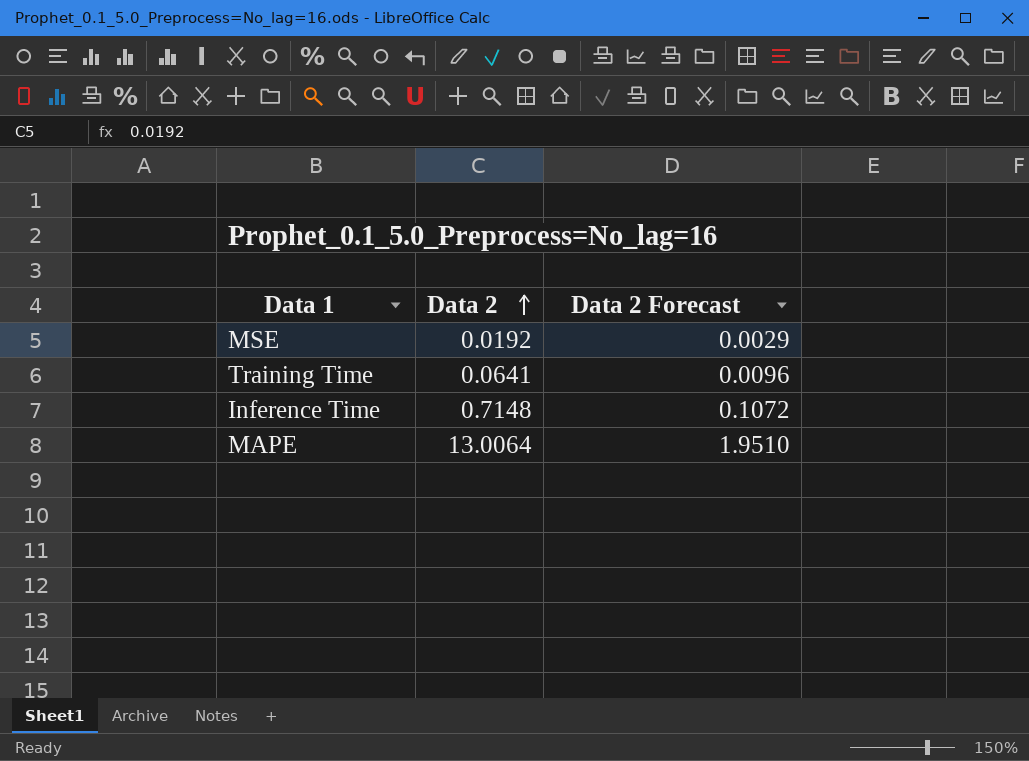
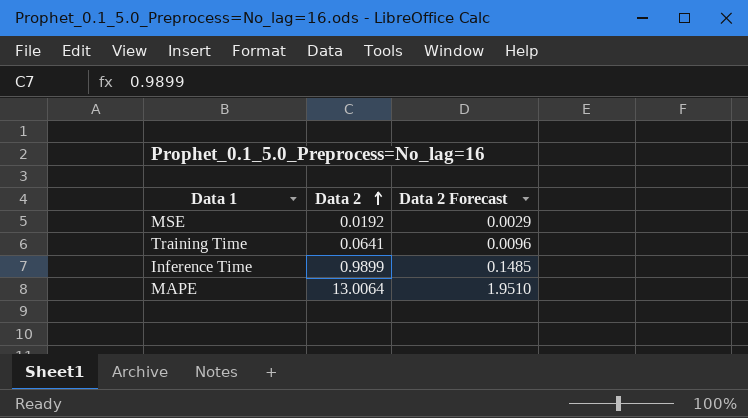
Inference Time | Data 2: 0.7148 -> 0.9899
Inference Time | Data 2 Forecast: 0.1072 -> 0.1485

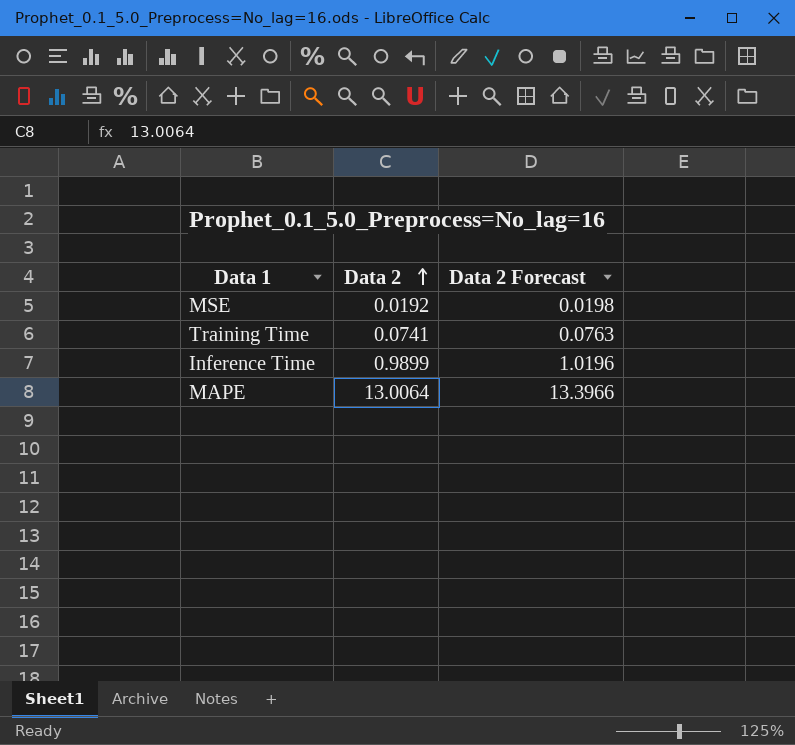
column Data 2 Forecast | formula: [Data 2] * 0.15 -> [Data 2] * 1.03
Training Time | Data 2: 0.0641 -> 0.0741

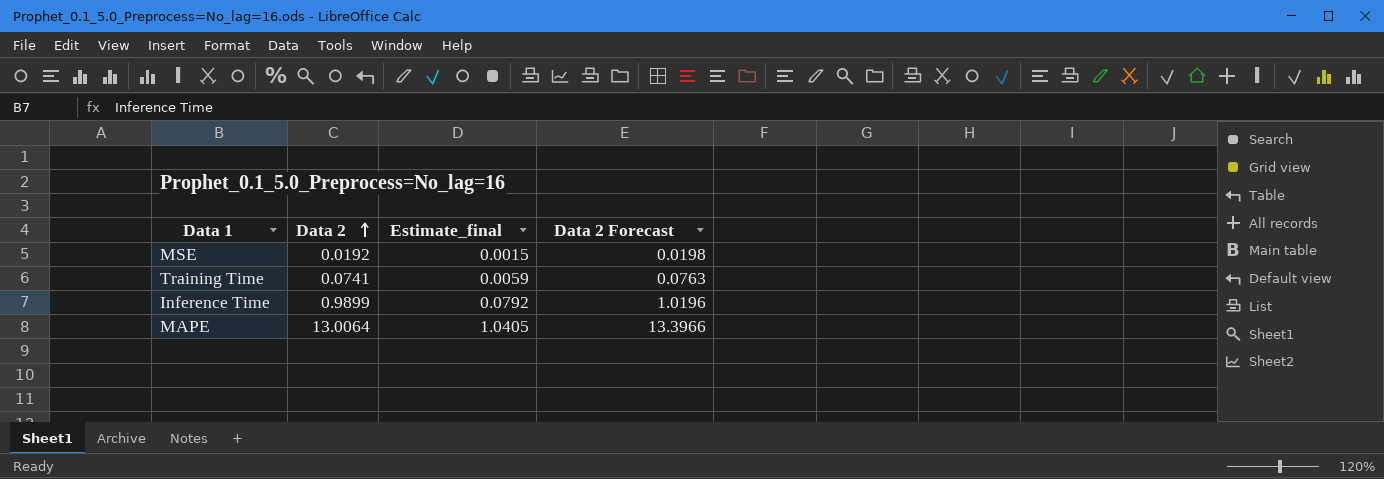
column Estimate_final | formula: none -> [Data 2] * 0.08

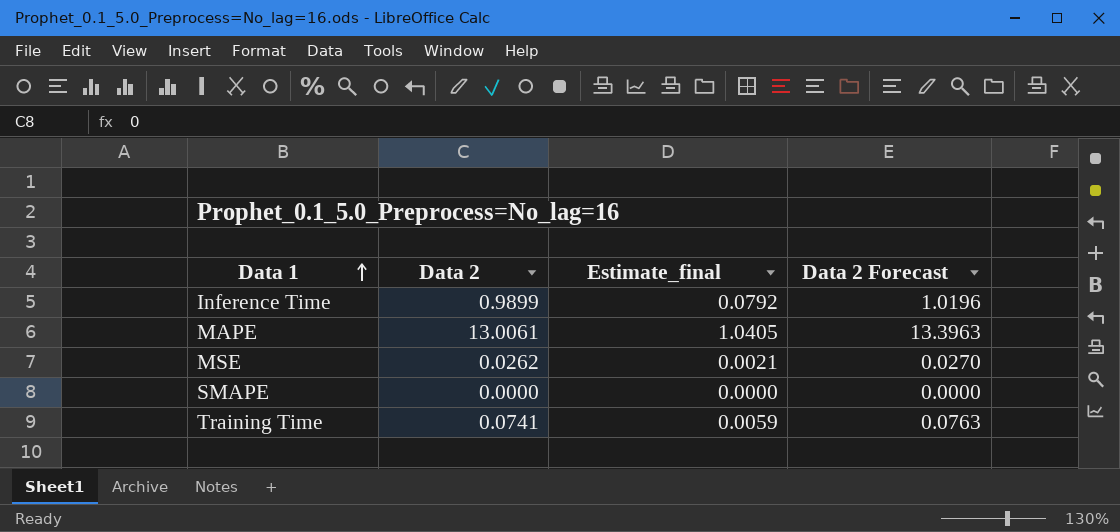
row order: Data 2 ascending -> Data 1 ascending
MAPE | Data 2: 13.0064 -> 13.0061
MAPE | Data 2 Forecast: 13.3966 -> 13.3963
MSE | Data 2: 0.0192 -> 0.0262
MSE | Estimate_final: 0.0015 -> 0.0021
MSE | Data 2 Forecast: 0.0198 -> 0.0270
row SMAPE: none -> 0.0000 | 0.0000 | 0.0000

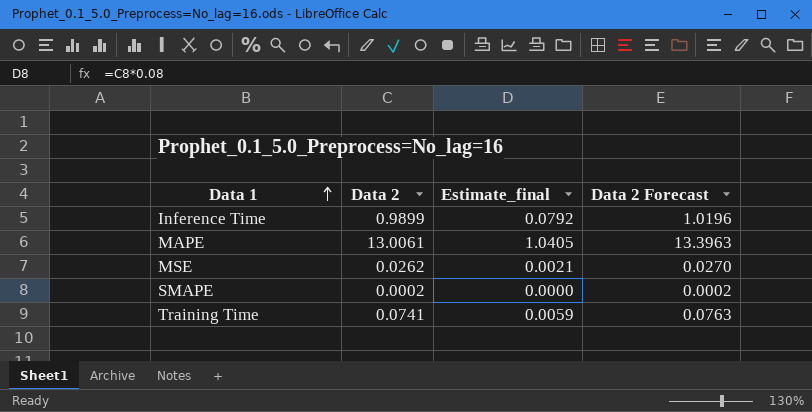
SMAPE | Data 2: 0.0000 -> 0.0002
SMAPE | Data 2 Forecast: 0.0000 -> 0.0002

